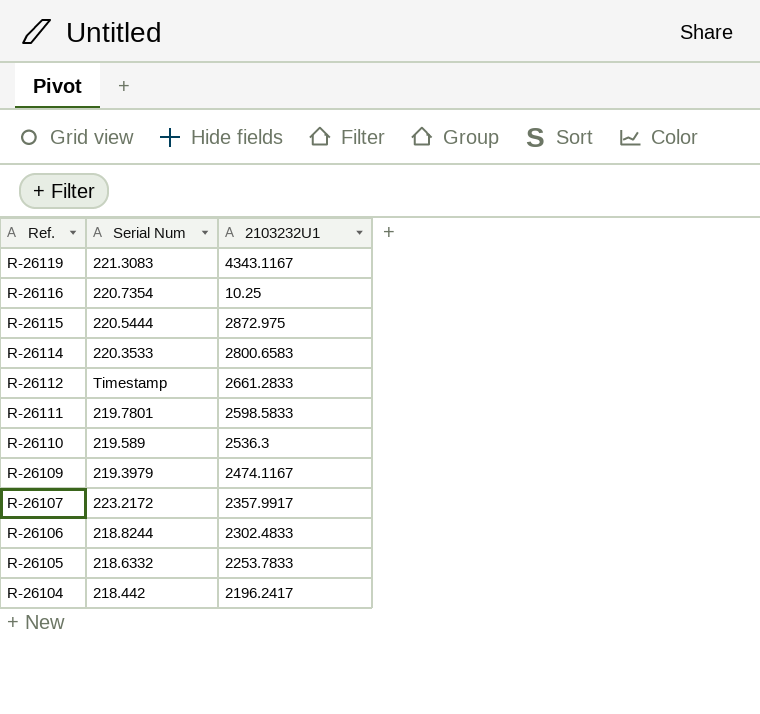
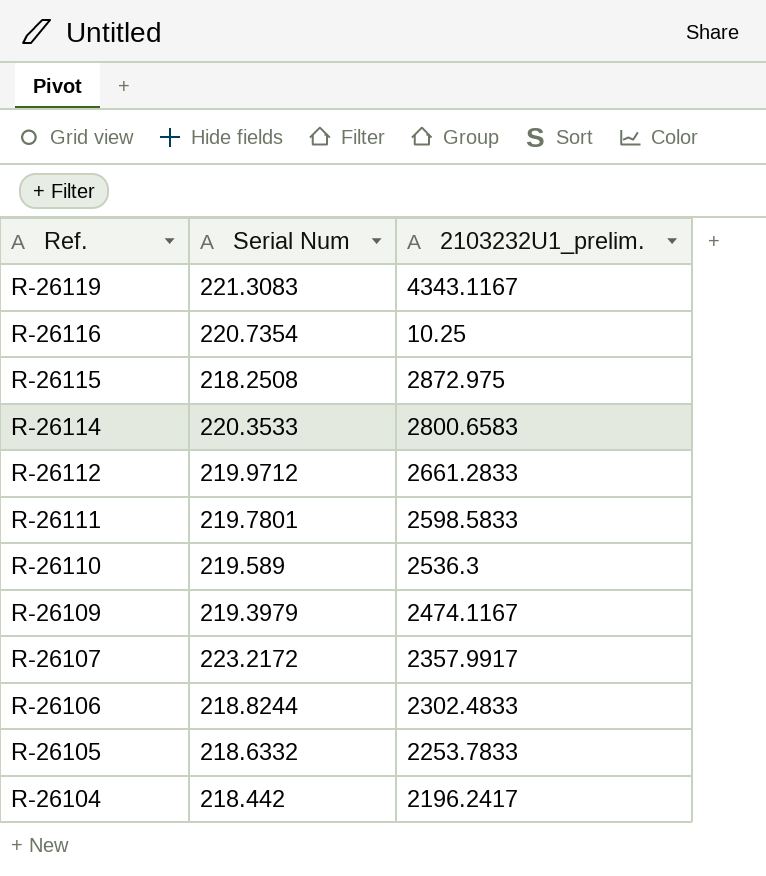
column name: 2103232U1 -> 2103232U1_prelim.
R-26115 | Serial Num: 220.5444 -> 218.2508
R-26112 | Serial Num: Timestamp -> 219.9712

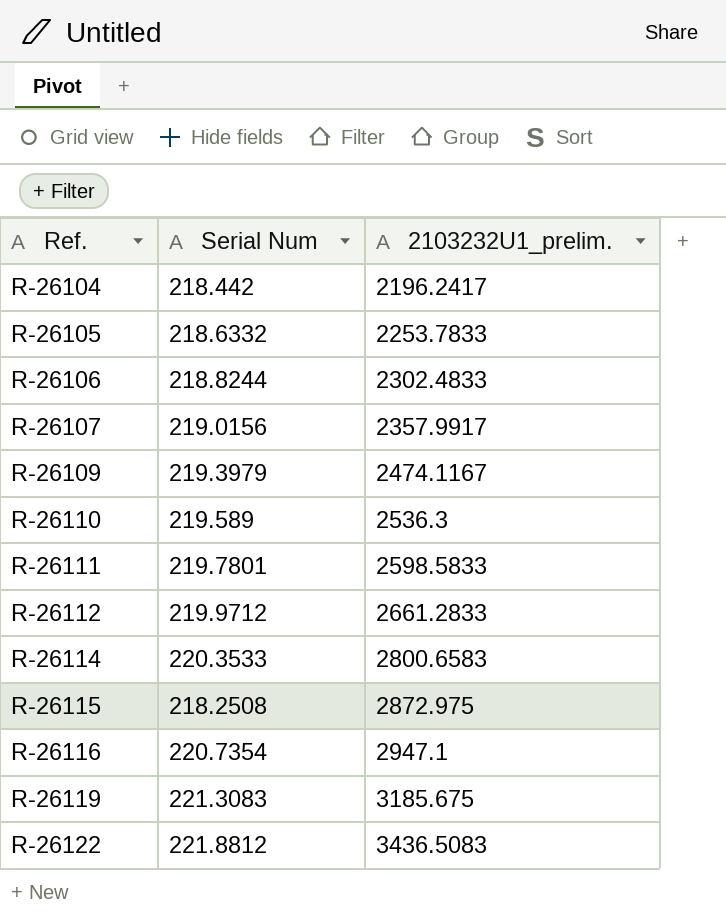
row order: Ref. descending -> Ref. ascending
R-26107 | Serial Num: 223.2172 -> 219.0156
R-26116 | 2103232U1_prelim.: 10.25 -> 2947.1
R-26119 | 2103232U1_prelim.: 4343.1167 -> 3185.675
row R-26122: none -> 221.8812 | 3436.5083

